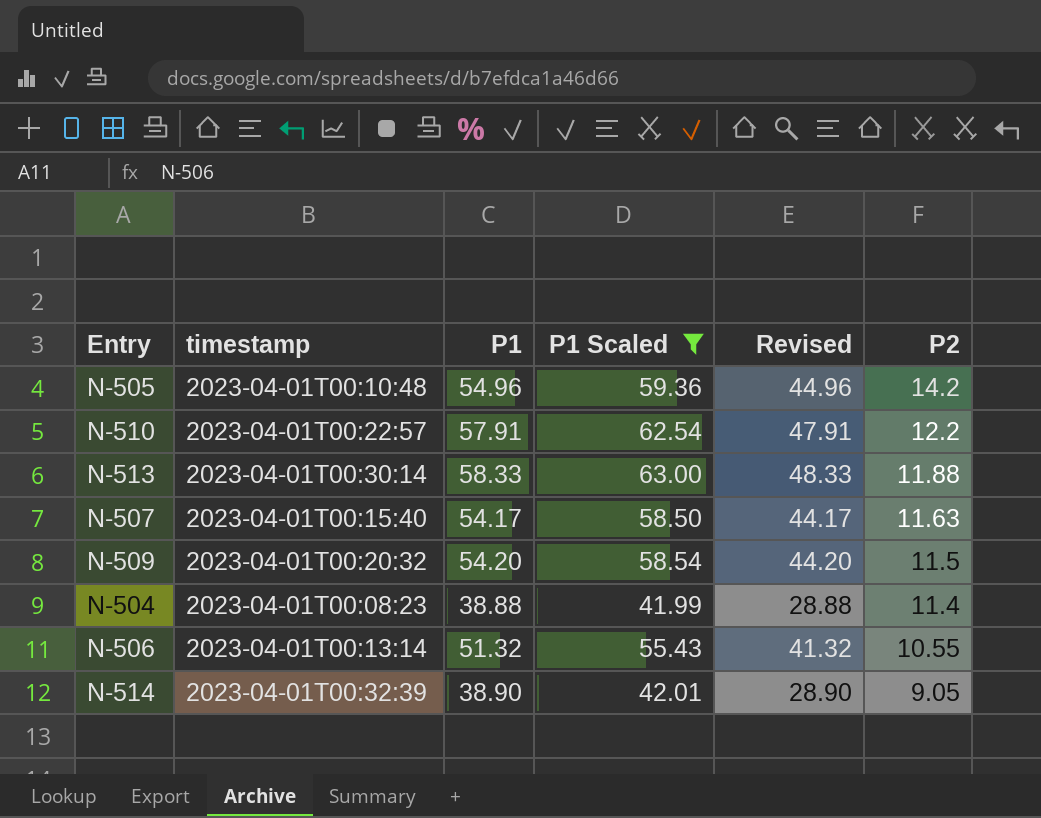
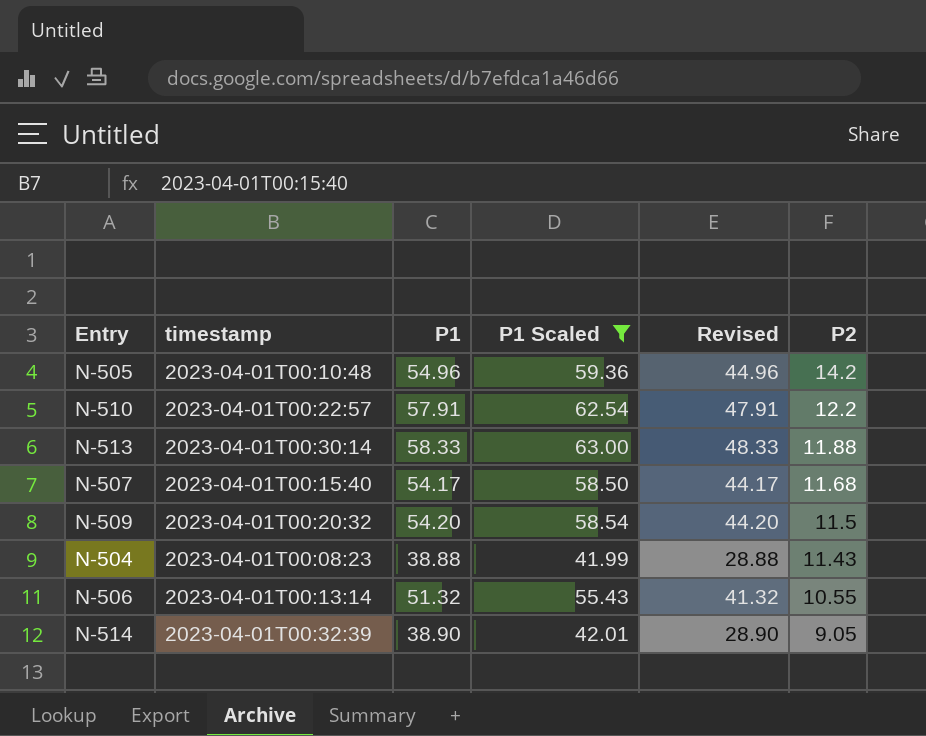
N-507 | P2: 11.63 -> 11.68
N-504 | P2: 11.4 -> 11.43

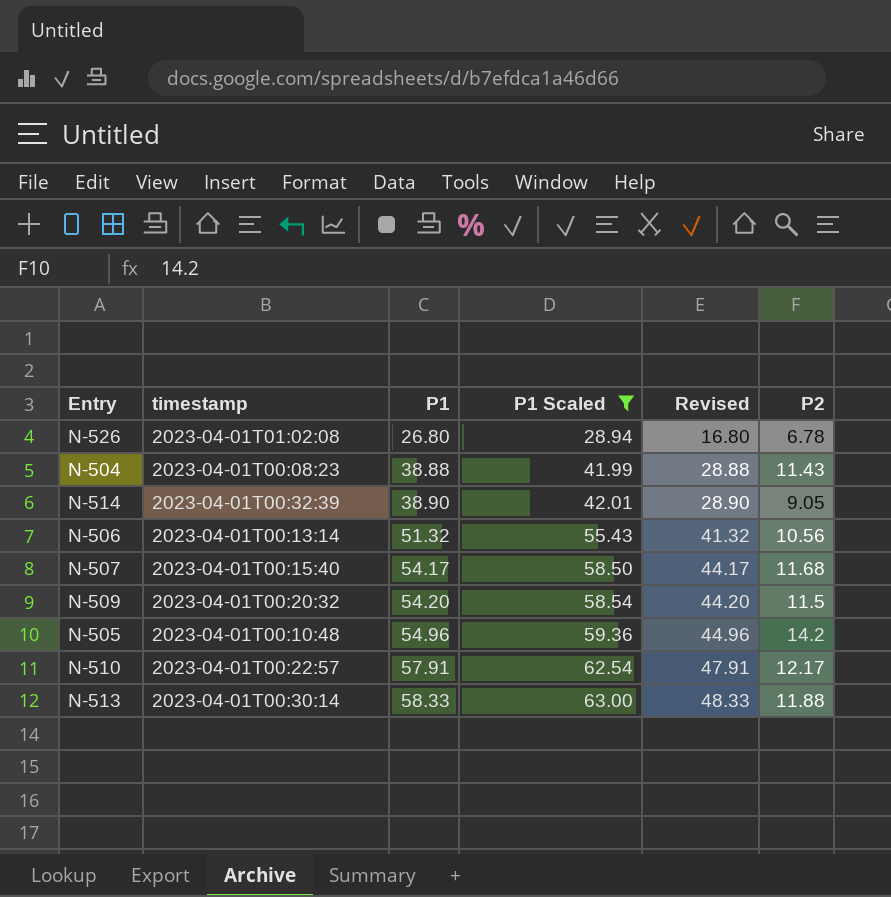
row order: P2 descending -> P1 ascending
row N-526: none -> 2023-04-01T01:02:08 | 26.80 | 28.94 | 16.80 | 6.78
N-506 | P2: 10.55 -> 10.56
N-510 | P2: 12.2 -> 12.17

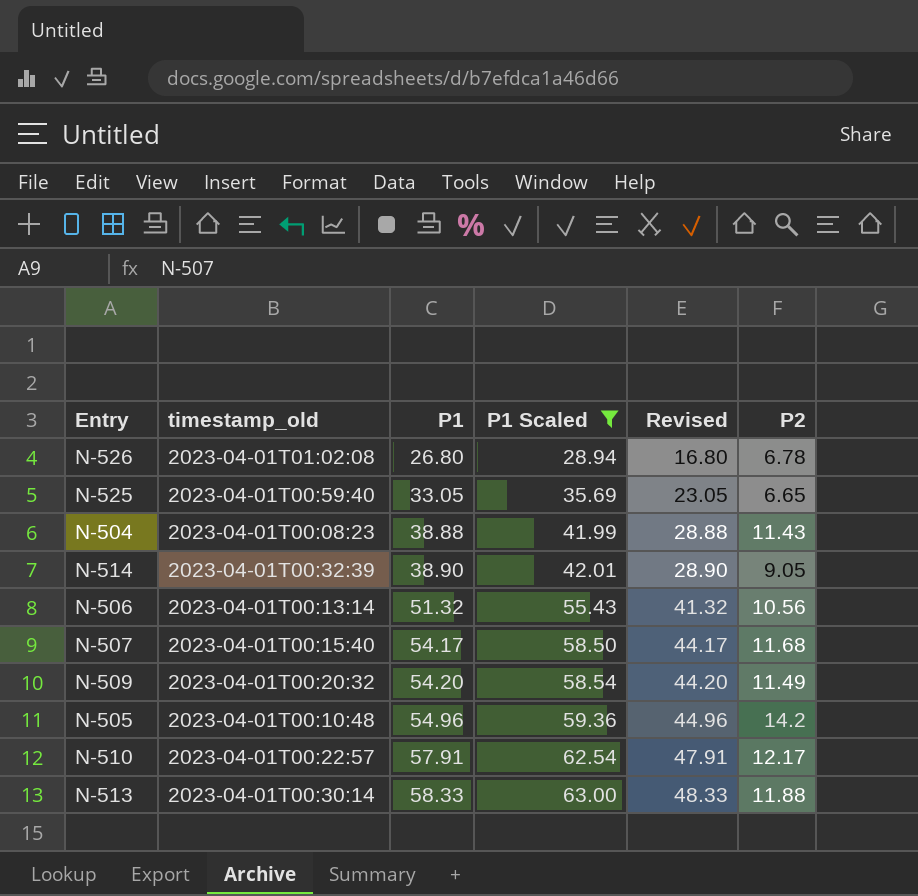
column name: timestamp -> timestamp_old
row N-525: none -> 2023-04-01T00:59:40 | 33.05 | 35.69 | 23.05 | 6.65
N-509 | P2: 11.5 -> 11.49

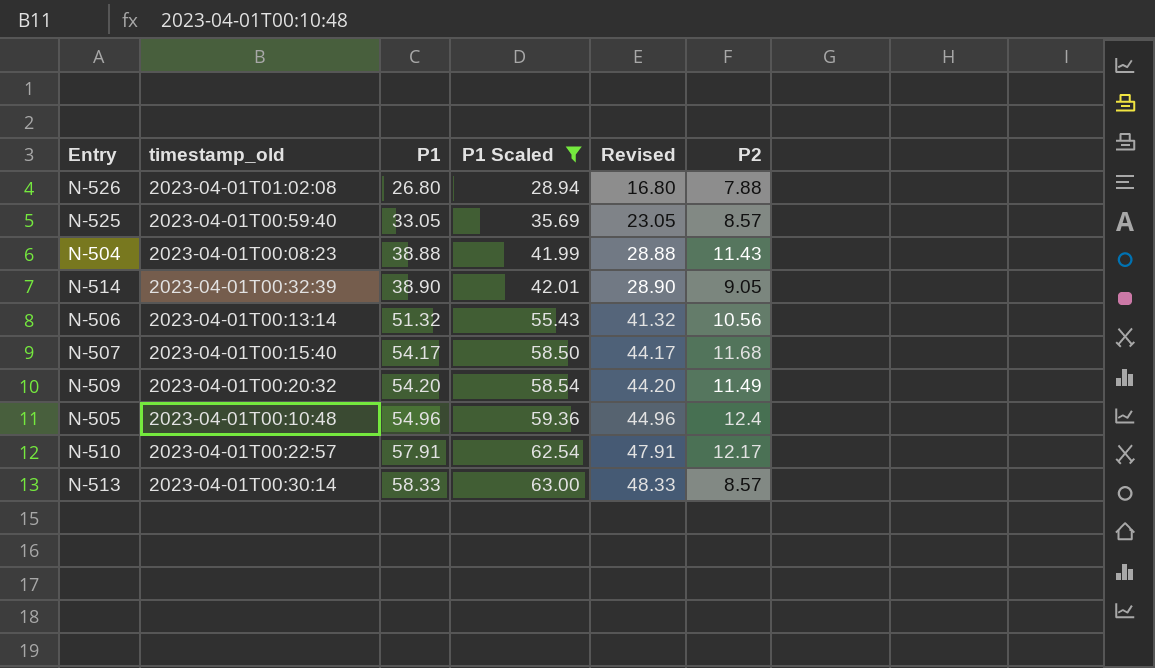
N-526 | P2: 6.78 -> 7.88
N-525 | P2: 6.65 -> 8.57
N-505 | P2: 14.2 -> 12.4
N-513 | P2: 11.88 -> 8.57

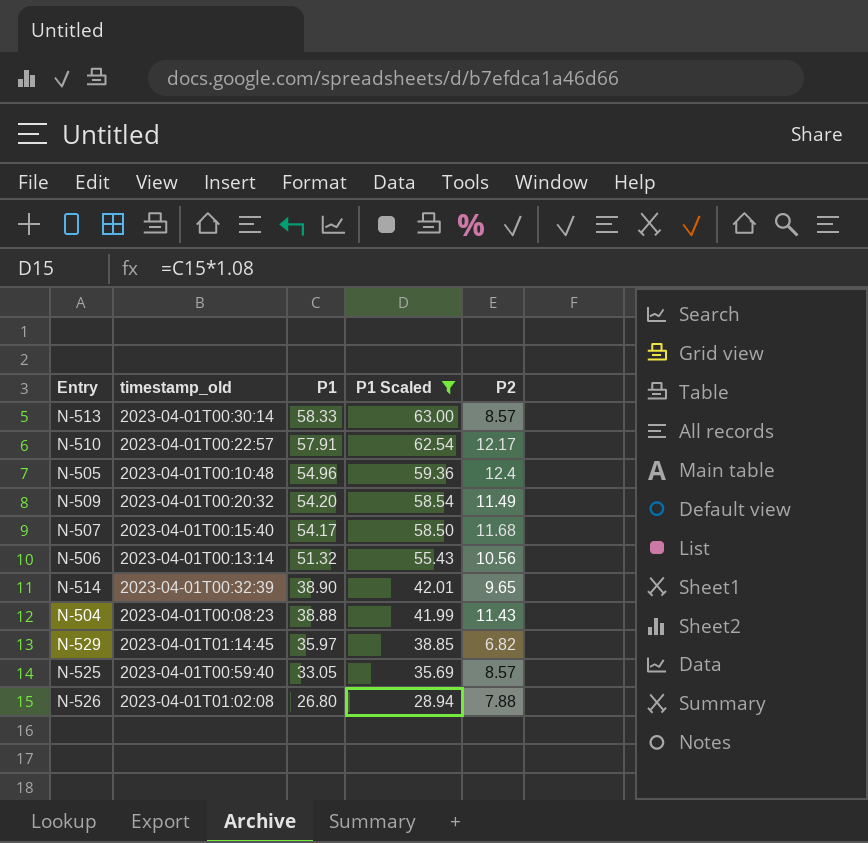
row order: P1 ascending -> P1 descending
column Revised | formula: [P1] - 10 -> none
N-514 | P2: 9.05 -> 9.65
row N-529: none -> 2023-04-01T01:14:45 | 35.97 | 38.85 | 6.82

